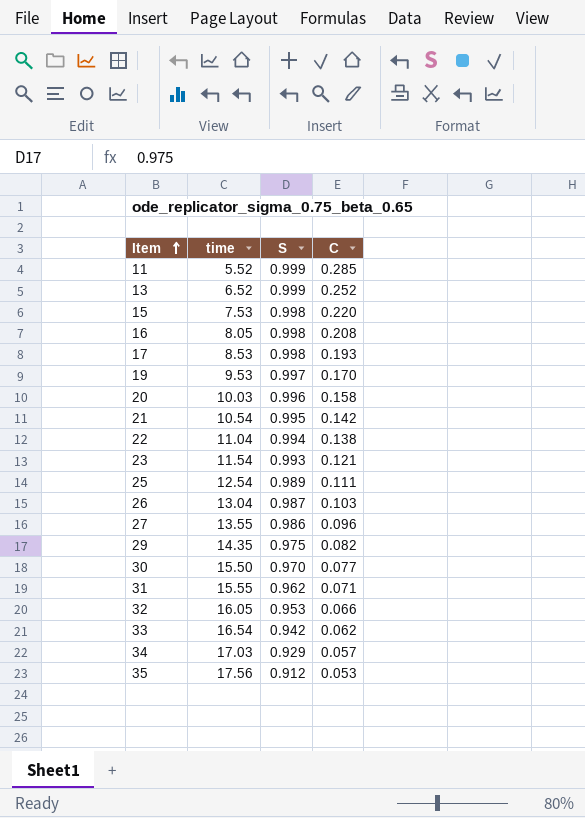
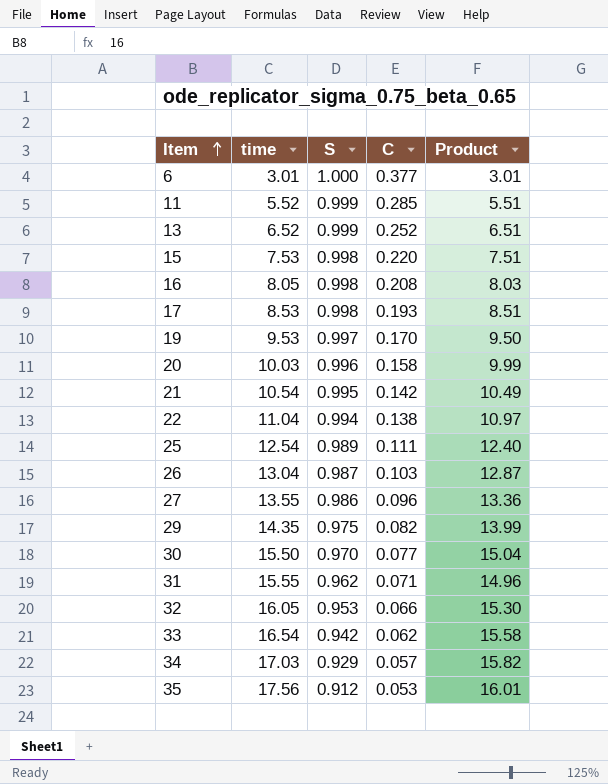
column Product | formula: none -> [time] * [S]
row 23: 11.54 | 0.993 | 0.121 -> none
row 6: none -> 3.01 | 1.000 | 0.377 | 3.01

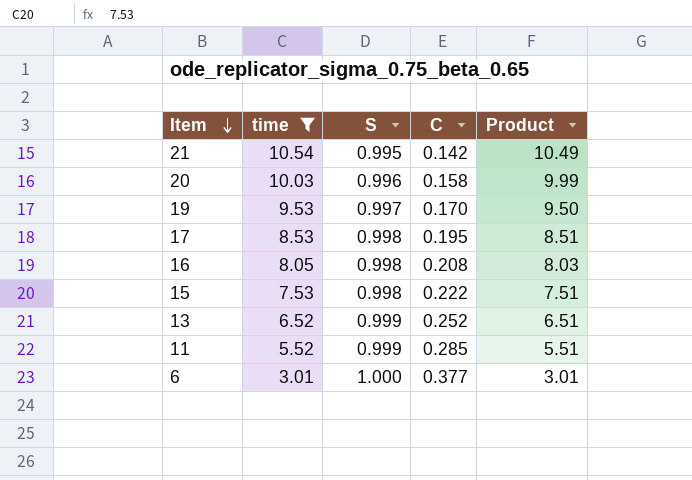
filter: none -> time <= 10.54
row order: Item ascending -> Item descending
17 | C: 0.193 -> 0.195
15 | C: 0.220 -> 0.222

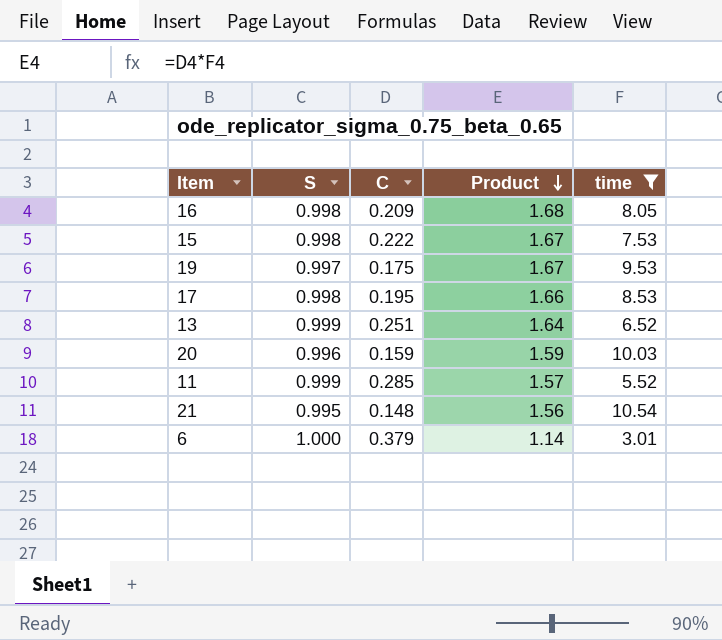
row order: Item descending -> Product descending
column Product | formula: [time] * [S] -> [C] * [time]
column time | position: 2 -> 5
16 | C: 0.208 -> 0.209
19 | C: 0.170 -> 0.175
13 | C: 0.252 -> 0.251
20 | C: 0.158 -> 0.159
21 | C: 0.142 -> 0.148
6 | C: 0.377 -> 0.379

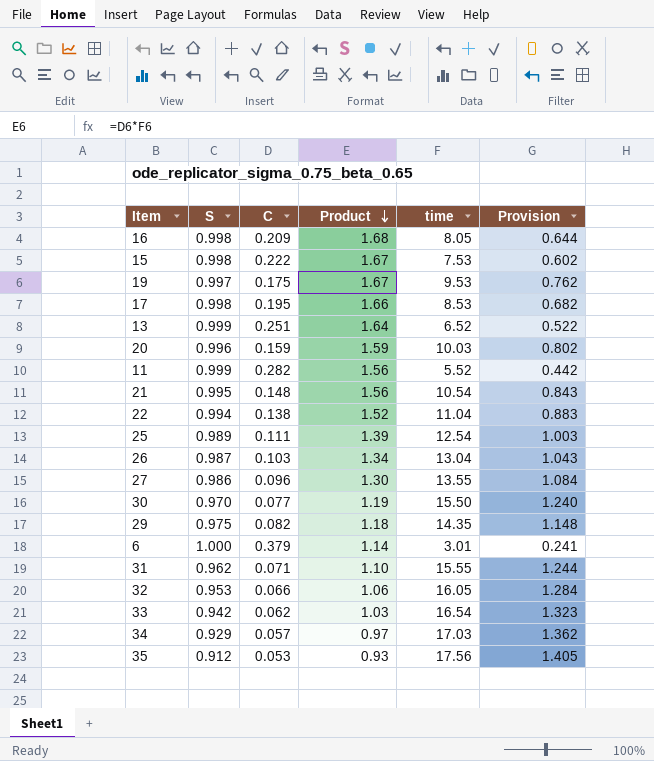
filter: time <= 10.54 -> none
column Provision | formula: none -> [time] * 0.08
11 | C: 0.285 -> 0.282
11 | Product: 1.57 -> 1.56

